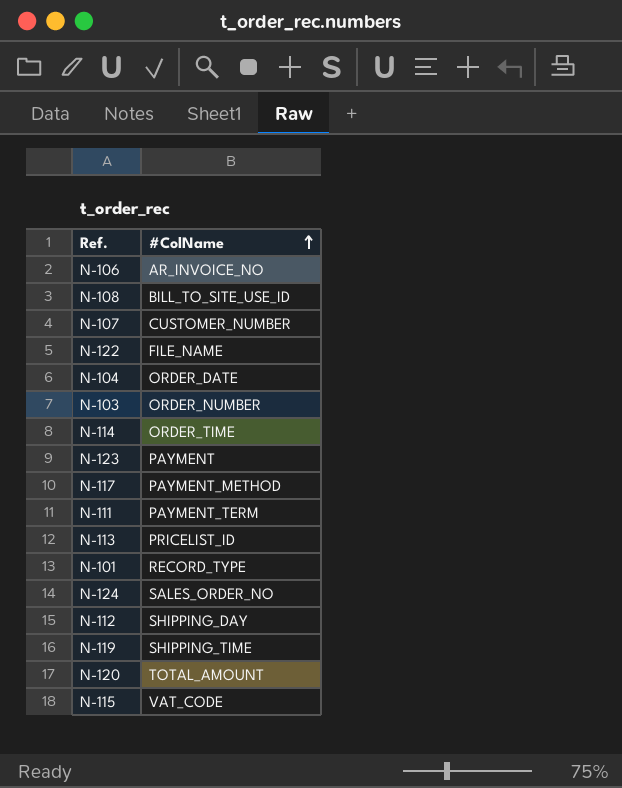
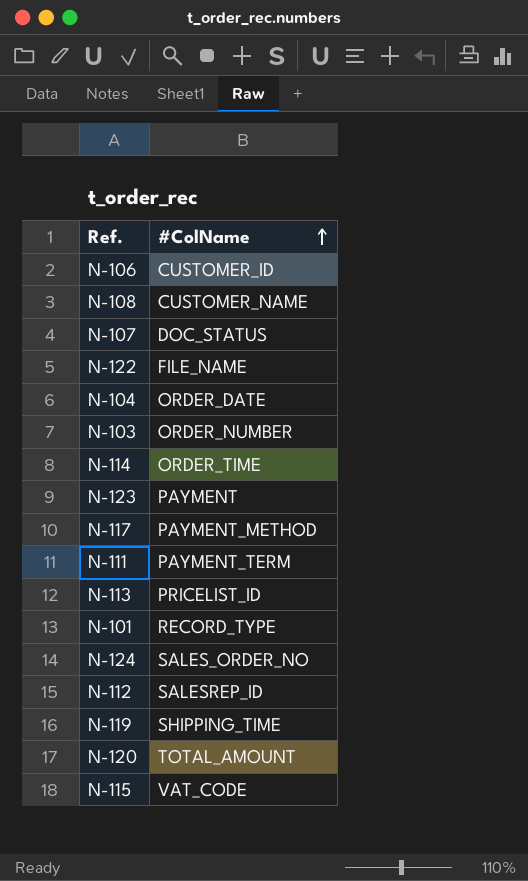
N-106 | #ColName: AR_INVOICE_NO -> CUSTOMER_ID
N-108 | #ColName: BILL_TO_SITE_USE_ID -> CUSTOMER_NAME
N-107 | #ColName: CUSTOMER_NUMBER -> DOC_STATUS
N-112 | #ColName: SHIPPING_DAY -> SALESREP_ID

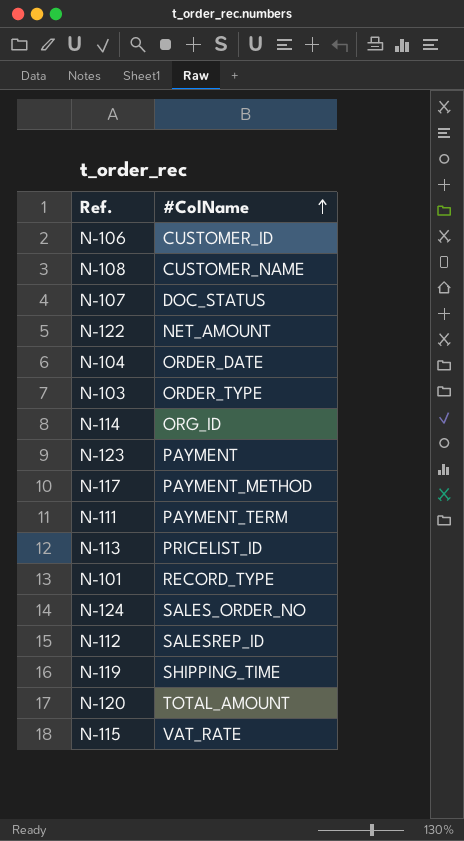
N-122 | #ColName: FILE_NAME -> NET_AMOUNT
N-103 | #ColName: ORDER_NUMBER -> ORDER_TYPE
N-114 | #ColName: ORDER_TIME -> ORG_ID
N-115 | #ColName: VAT_CODE -> VAT_RATE

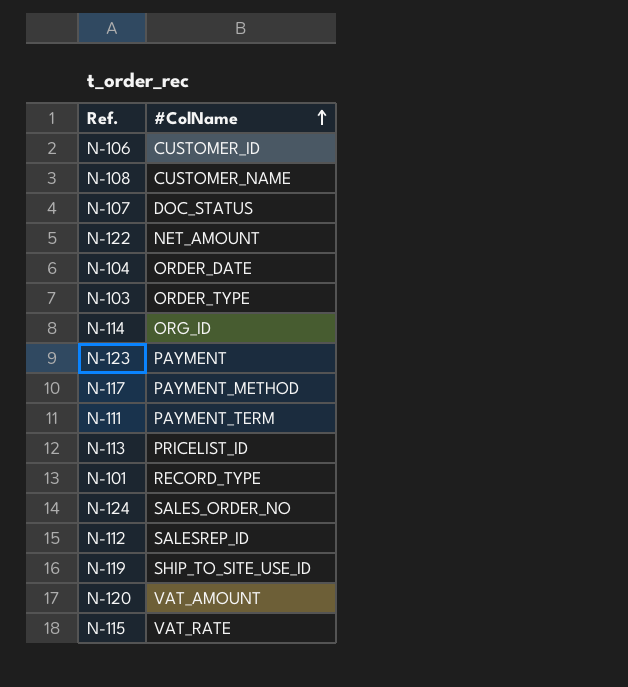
N-119 | #ColName: SHIPPING_TIME -> SHIP_TO_SITE_USE_ID
N-120 | #ColName: TOTAL_AMOUNT -> VAT_AMOUNT

